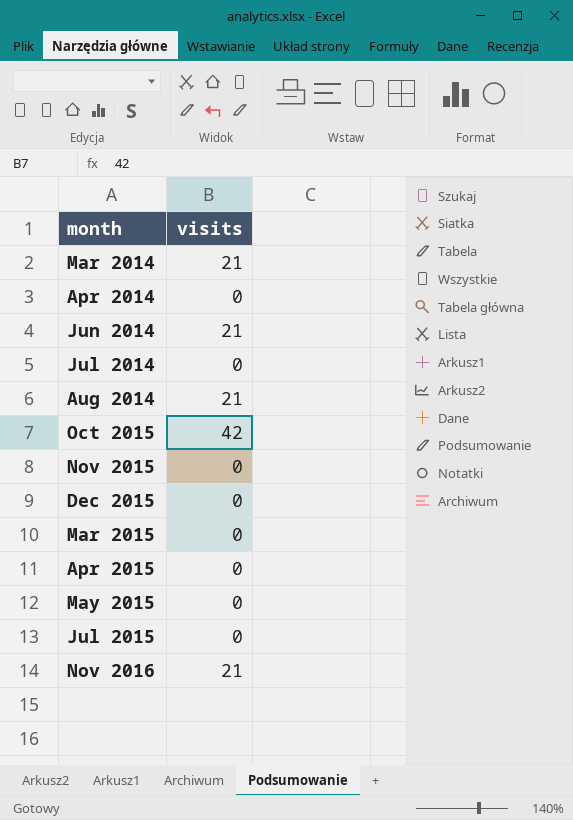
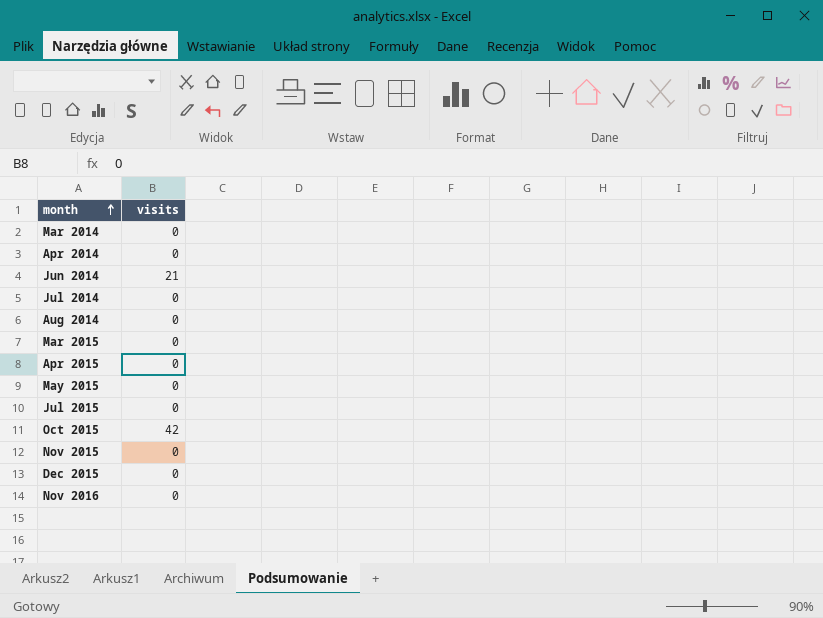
row order: none -> month ascending
Mar 2014 | visits: 21 -> 0
Aug 2014 | visits: 21 -> 0
Nov 2016 | visits: 21 -> 0

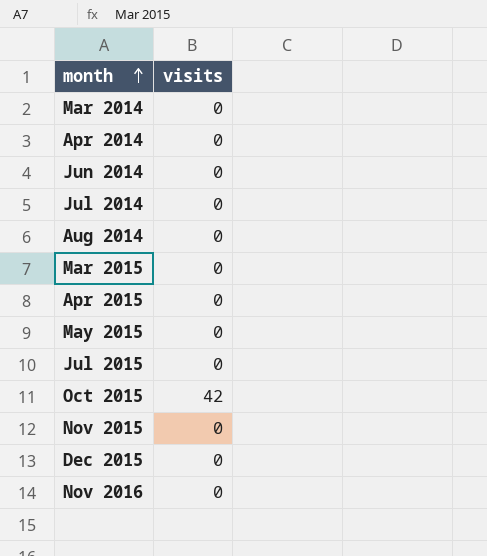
Jun 2014 | visits: 21 -> 0

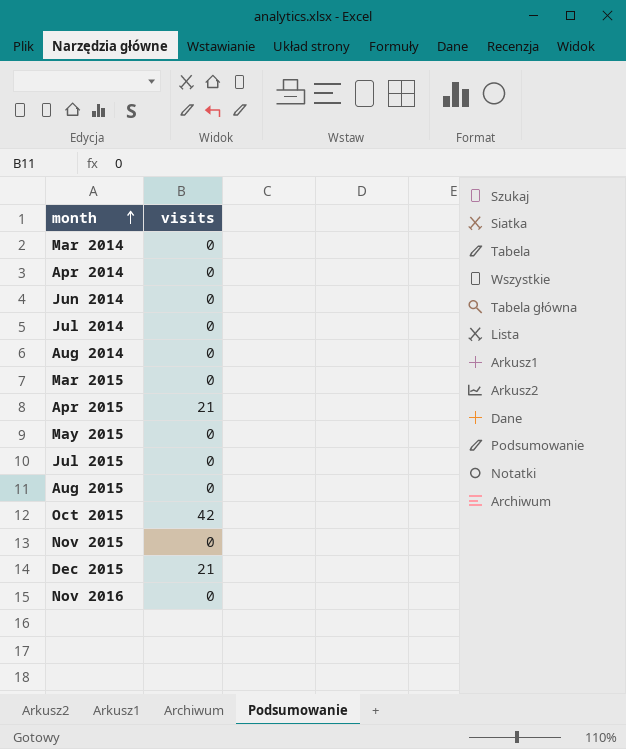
Apr 2015 | visits: 0 -> 21
row Aug 2015: none -> 0
Dec 2015 | visits: 0 -> 21

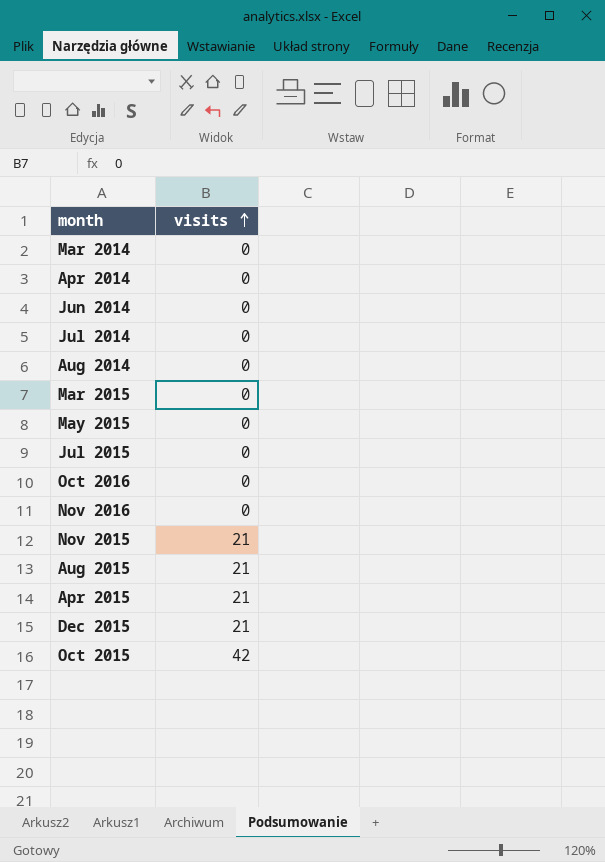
row order: month ascending -> visits ascending
row Oct 2016: none -> 0
Nov 2015 | visits: 0 -> 21
Aug 2015 | visits: 0 -> 21

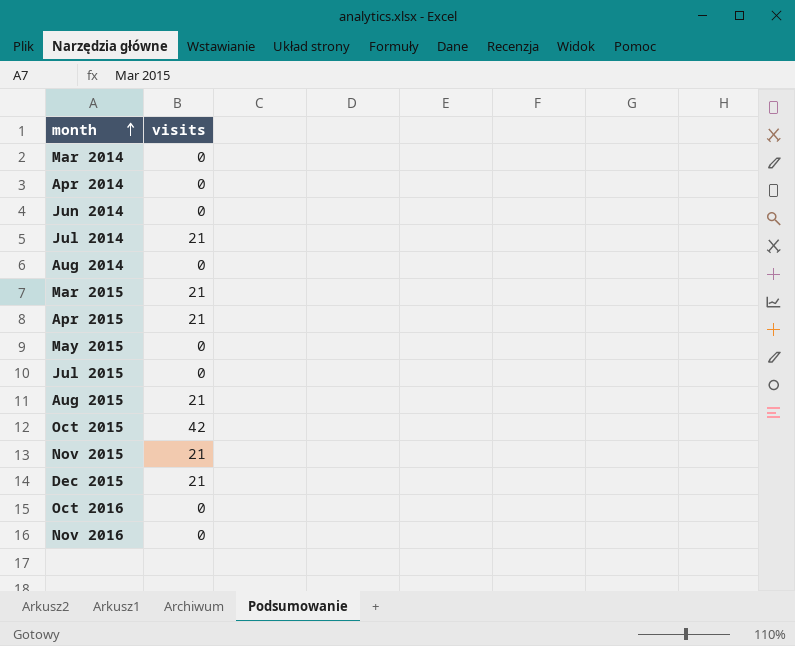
row order: visits ascending -> month ascending
Jul 2014 | visits: 0 -> 21
Mar 2015 | visits: 0 -> 21

